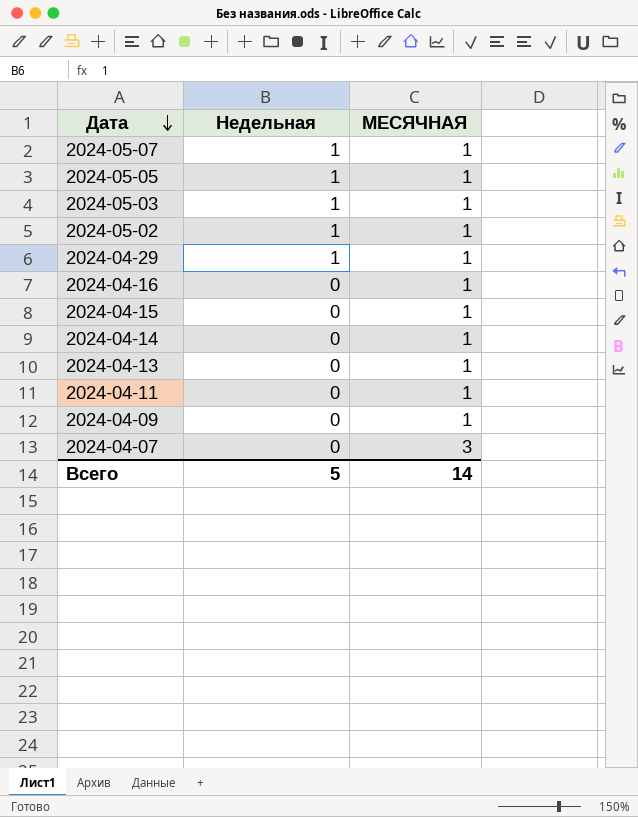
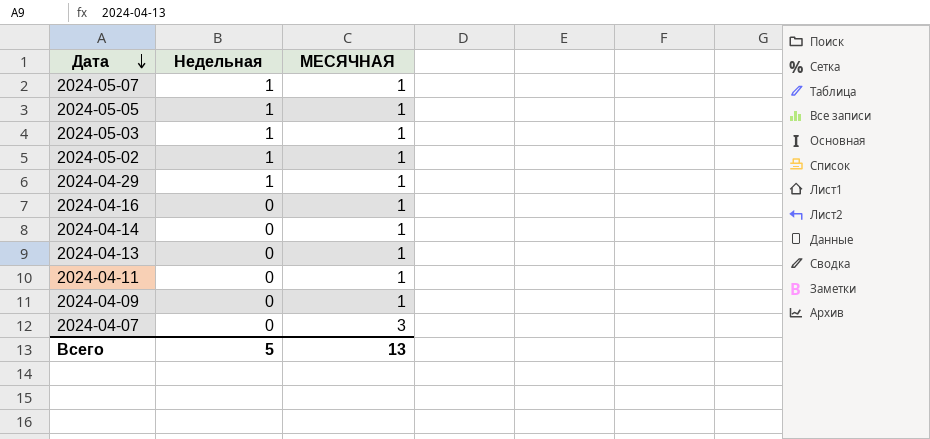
row 2024-04-15: 0 | 1 -> none
Всего | МЕСЯЧНАЯ: 14 -> 13

